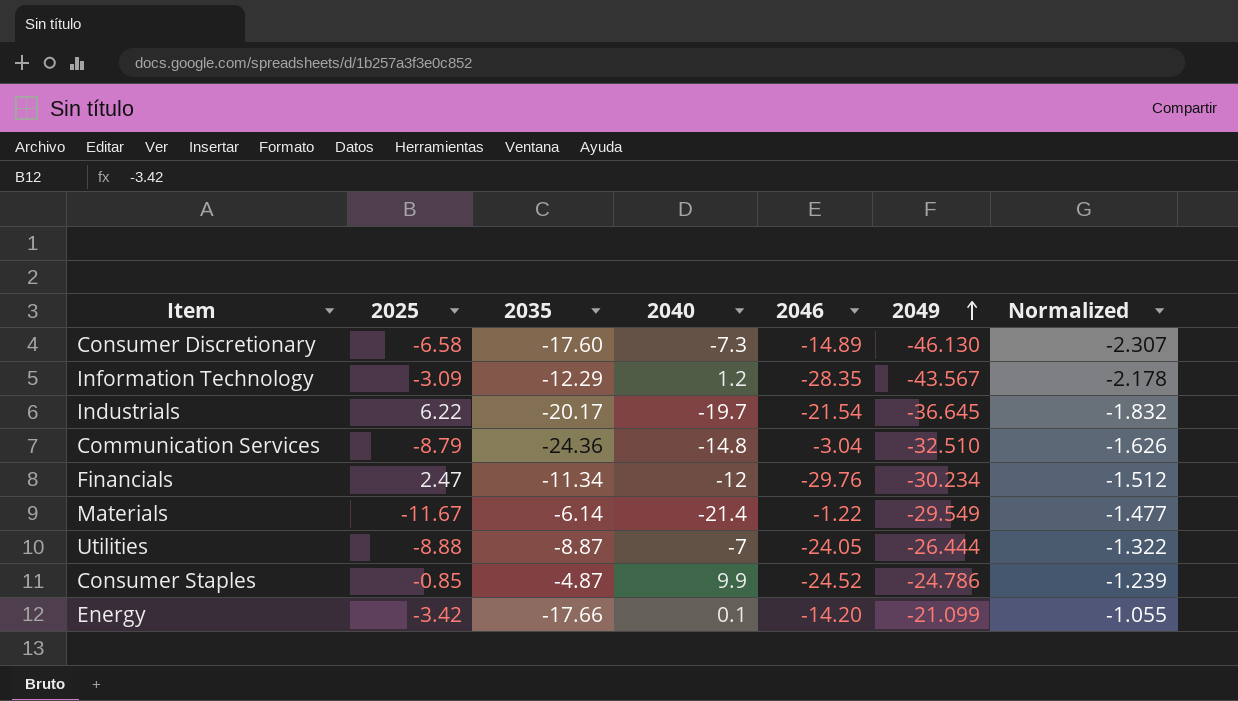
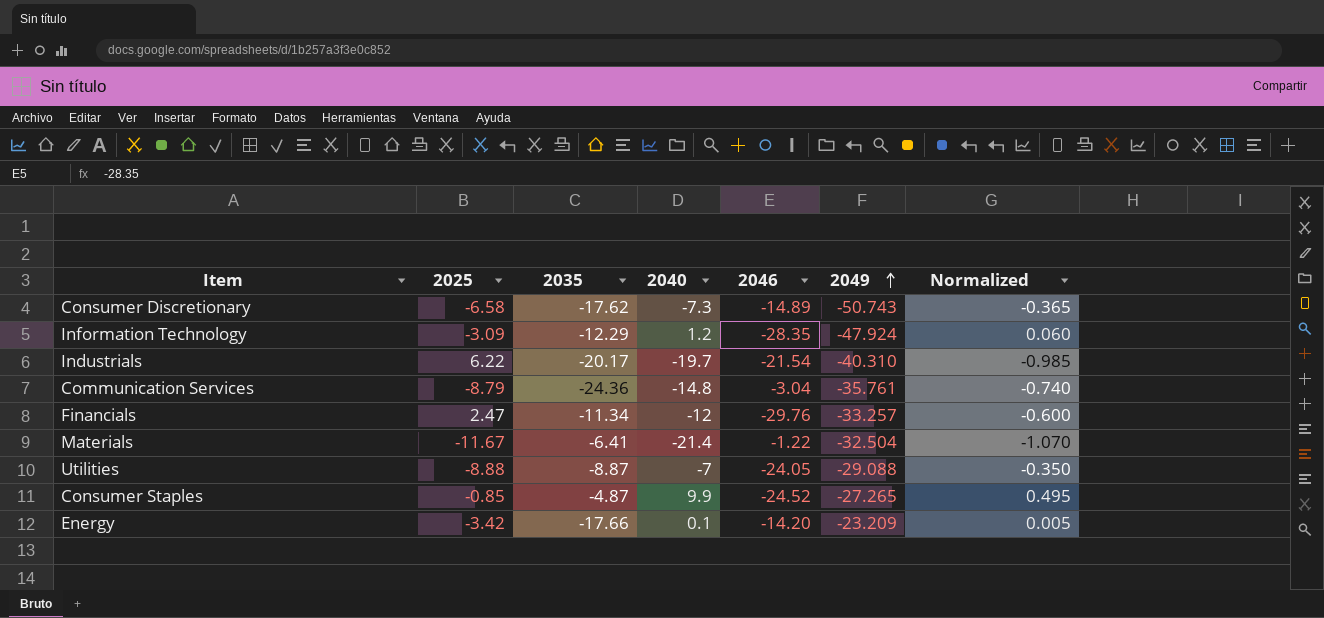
column Normalized | formula: [2049] * 0.05 -> [2040] * 0.05
Consumer Discretionary | 2035: -17.60 -> -17.62
Consumer Discretionary | 2049: -46.130 -> -50.743
Information Technology | 2049: -43.567 -> -47.924
Industrials | 2049: -36.645 -> -40.310
Communication Services | 2049: -32.510 -> -35.761
Financials | 2049: -30.234 -> -33.257
Materials | 2035: -6.14 -> -6.41
Materials | 2049: -29.549 -> -32.504
Utilities | 2049: -26.444 -> -29.088
Consumer Staples | 2049: -24.786 -> -27.265
Energy | 2049: -21.099 -> -23.209

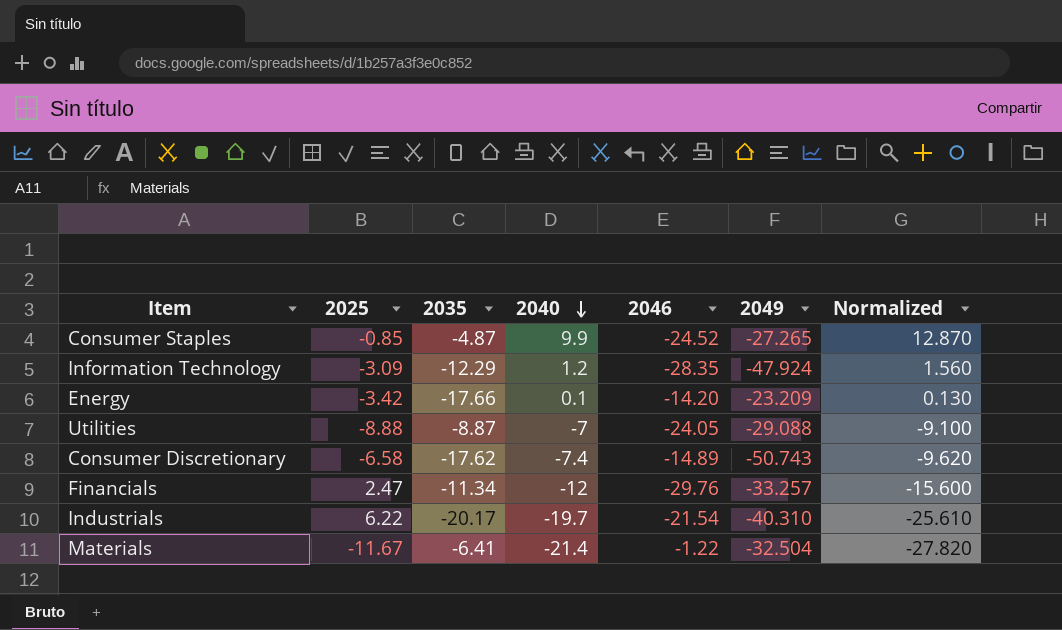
row order: 2049 ascending -> 2040 descending
column Normalized | formula: [2040] * 0.05 -> [2040] * 1.3
row Communication Services: -8.79 | -24.36 | -14.8 | -3.04 | -35.761 | -0.740 -> none
Consumer Discretionary | 2040: -7.3 -> -7.4

